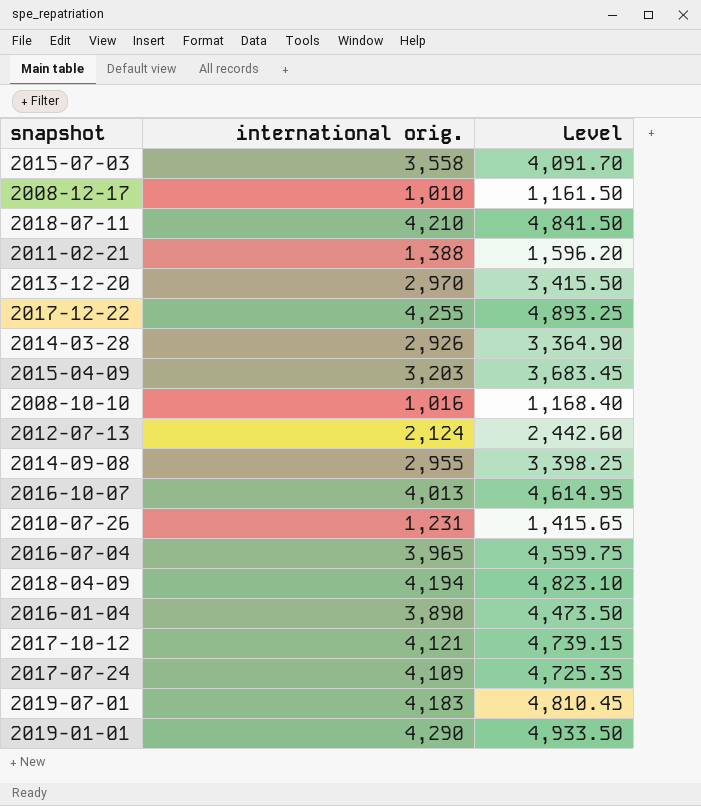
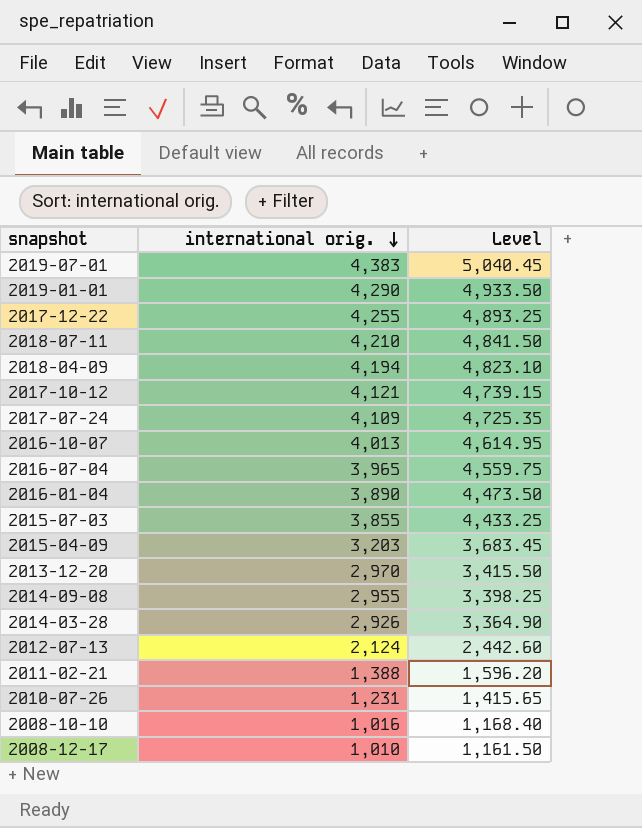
row order: none -> international orig. descending
2019-07-01 | international orig.: 4,183 -> 4,383
2019-07-01 | Level: 4,810.45 -> 5,040.45
2015-07-03 | international orig.: 3,558 -> 3,855
2015-07-03 | Level: 4,091.70 -> 4,433.25

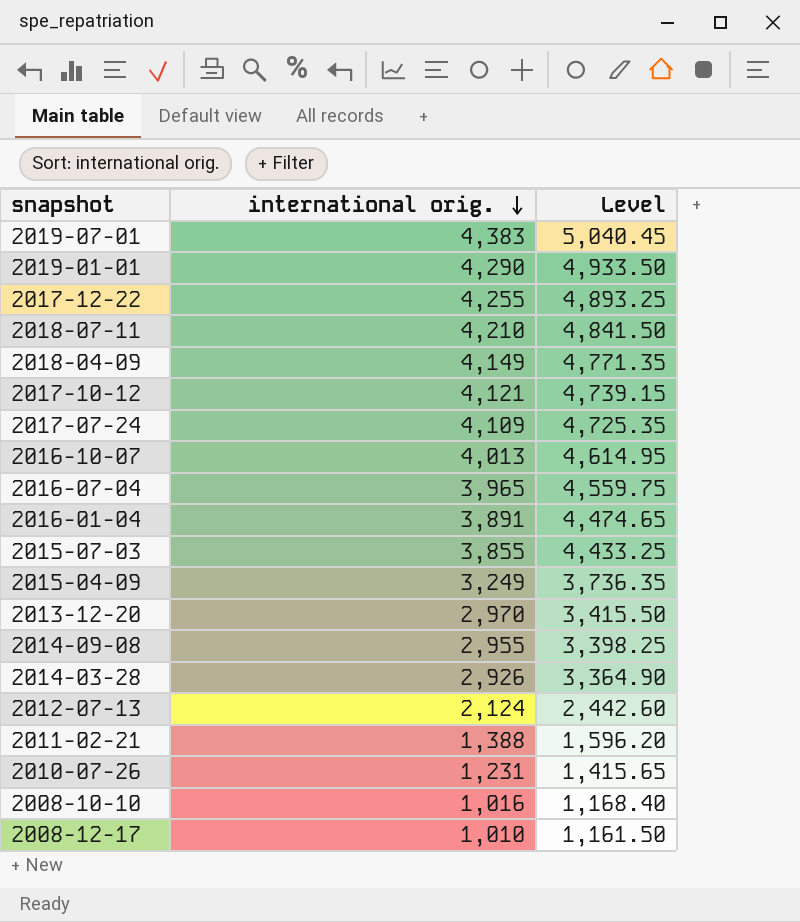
2018-04-09 | international orig.: 4,194 -> 4,149
2018-04-09 | Level: 4,823.10 -> 4,771.35
2016-01-04 | international orig.: 3,890 -> 3,891
2016-01-04 | Level: 4,473.50 -> 4,474.65
2015-04-09 | international orig.: 3,203 -> 3,249
2015-04-09 | Level: 3,683.45 -> 3,736.35

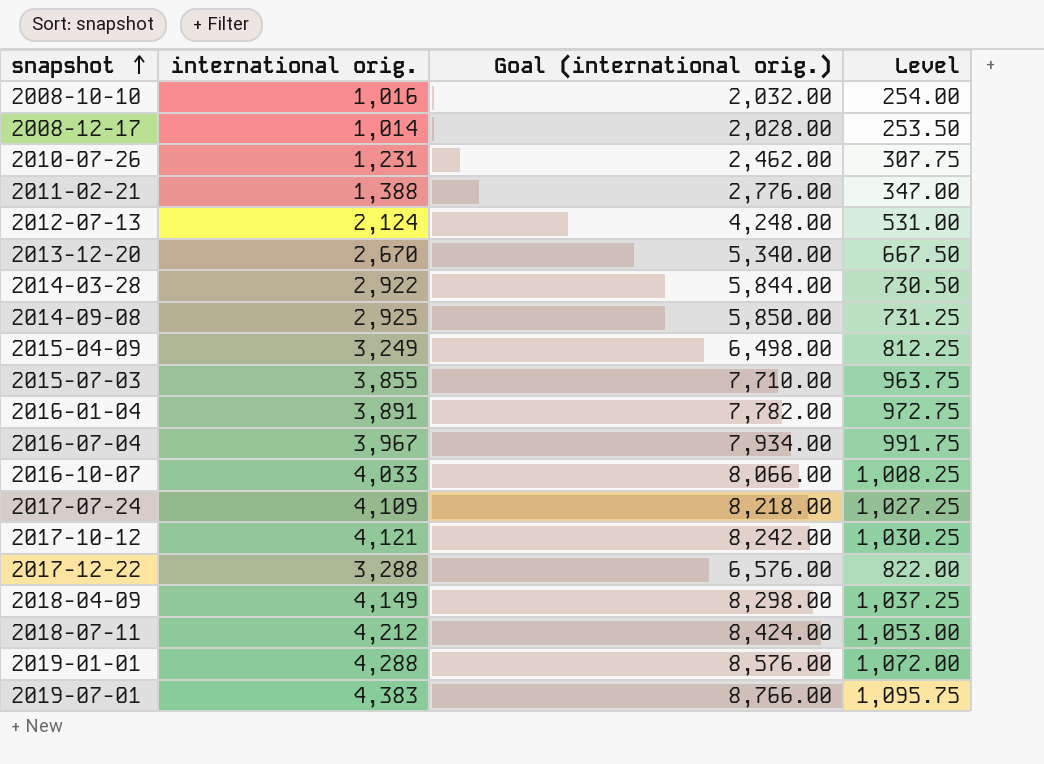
row order: international orig. descending -> snapshot ascending
column Goal (international orig.) | formula: none -> [international orig.] * 2
column Level | formula: [international orig.] * 1.15 -> [international orig.] * 0.25
2008-12-17 | international orig.: 1,010 -> 1,014
2013-12-20 | international orig.: 2,970 -> 2,670
2014-03-28 | international orig.: 2,926 -> 2,922
2014-09-08 | international orig.: 2,955 -> 2,925
2016-07-04 | international orig.: 3,965 -> 3,967
2016-10-07 | international orig.: 4,013 -> 4,033
2017-12-22 | international orig.: 4,255 -> 3,288
2018-07-11 | international orig.: 4,210 -> 4,212
2019-01-01 | international orig.: 4,290 -> 4,288

